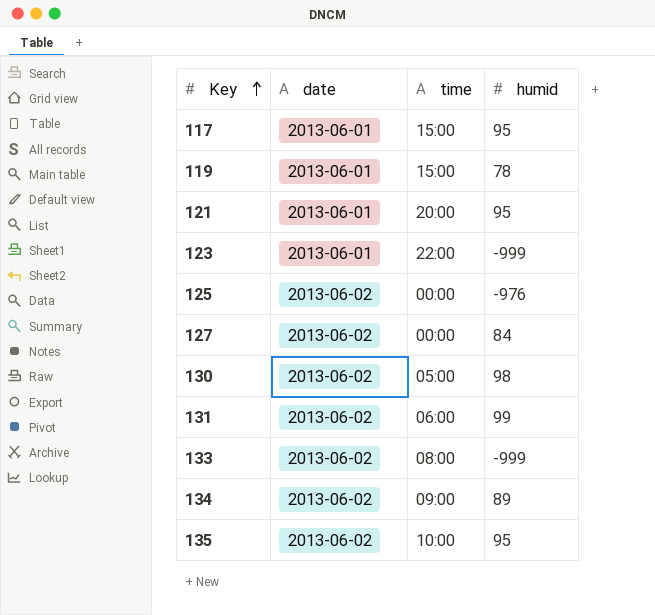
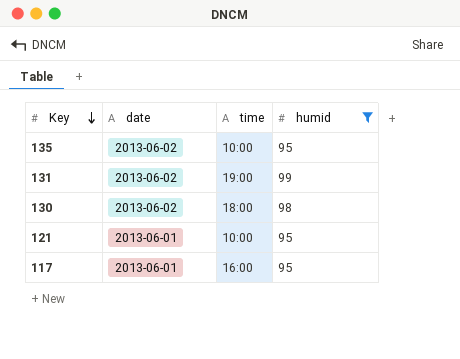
filter: none -> humid >= 95
row order: Key ascending -> Key descending
131 | time: 06:00 -> 19:00
130 | time: 05:00 -> 18:00
121 | time: 20:00 -> 10:00
117 | time: 15:00 -> 16:00

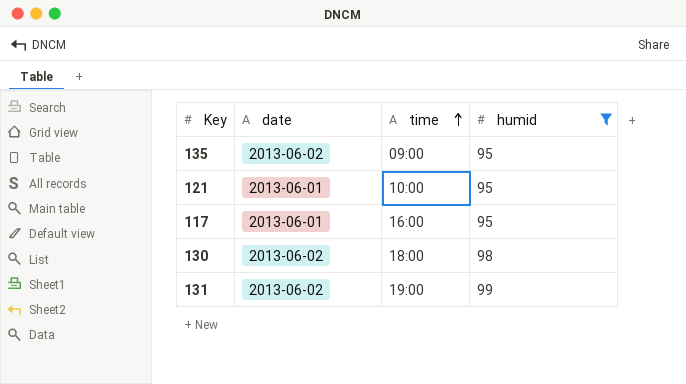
row order: Key descending -> time ascending
135 | time: 10:00 -> 09:00

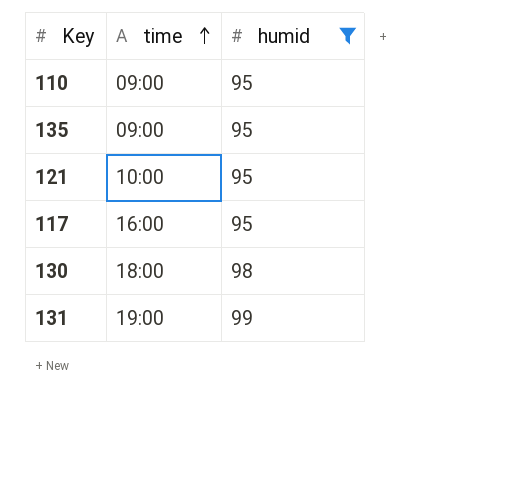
column date | position: 2 -> none
row 110: none -> 09:00 | 95

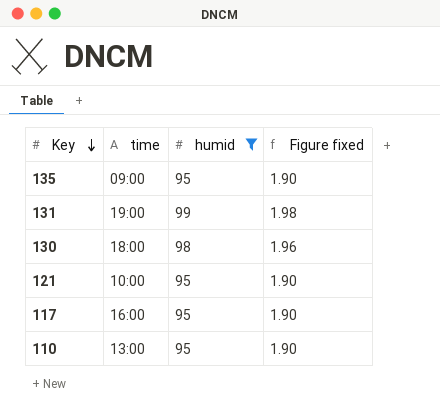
row order: time ascending -> Key descending
column Figure fixed | formula: none -> [humid] * 0.02
110 | time: 09:00 -> 13:00

